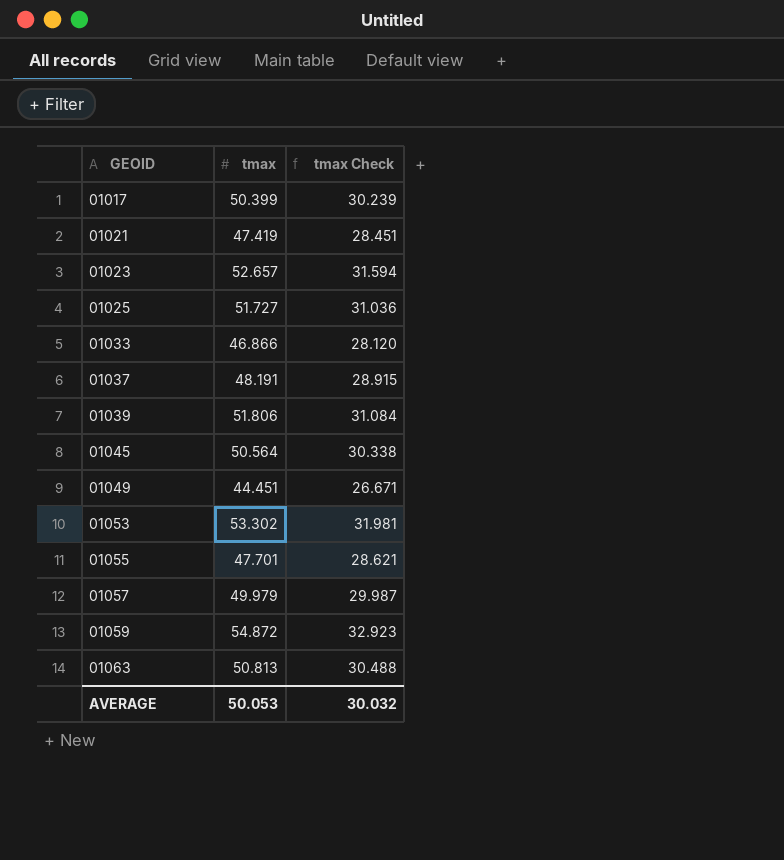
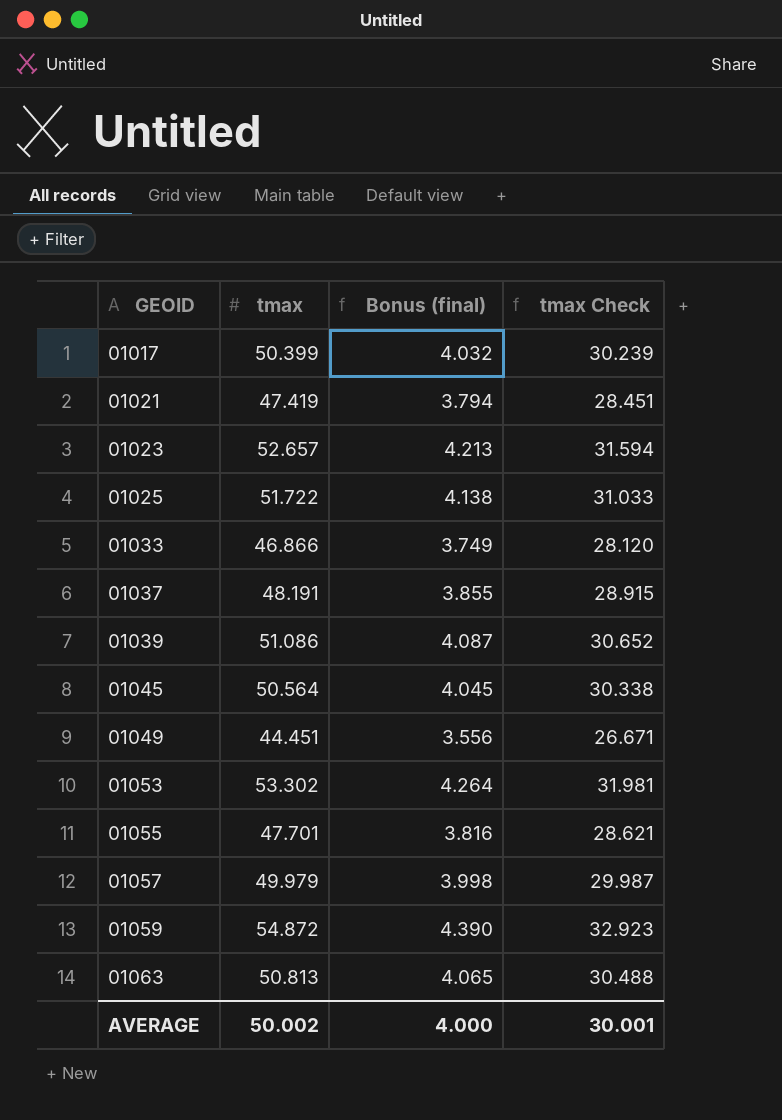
column Bonus (final) | formula: none -> [tmax] * 0.08
01025 | tmax: 51.727 -> 51.722
01025 | tmax Check: 31.036 -> 31.033
01039 | tmax: 51.806 -> 51.086
01039 | tmax Check: 31.084 -> 30.652
AVERAGE | tmax: 50.053 -> 50.002
AVERAGE | tmax Check: 30.032 -> 30.001

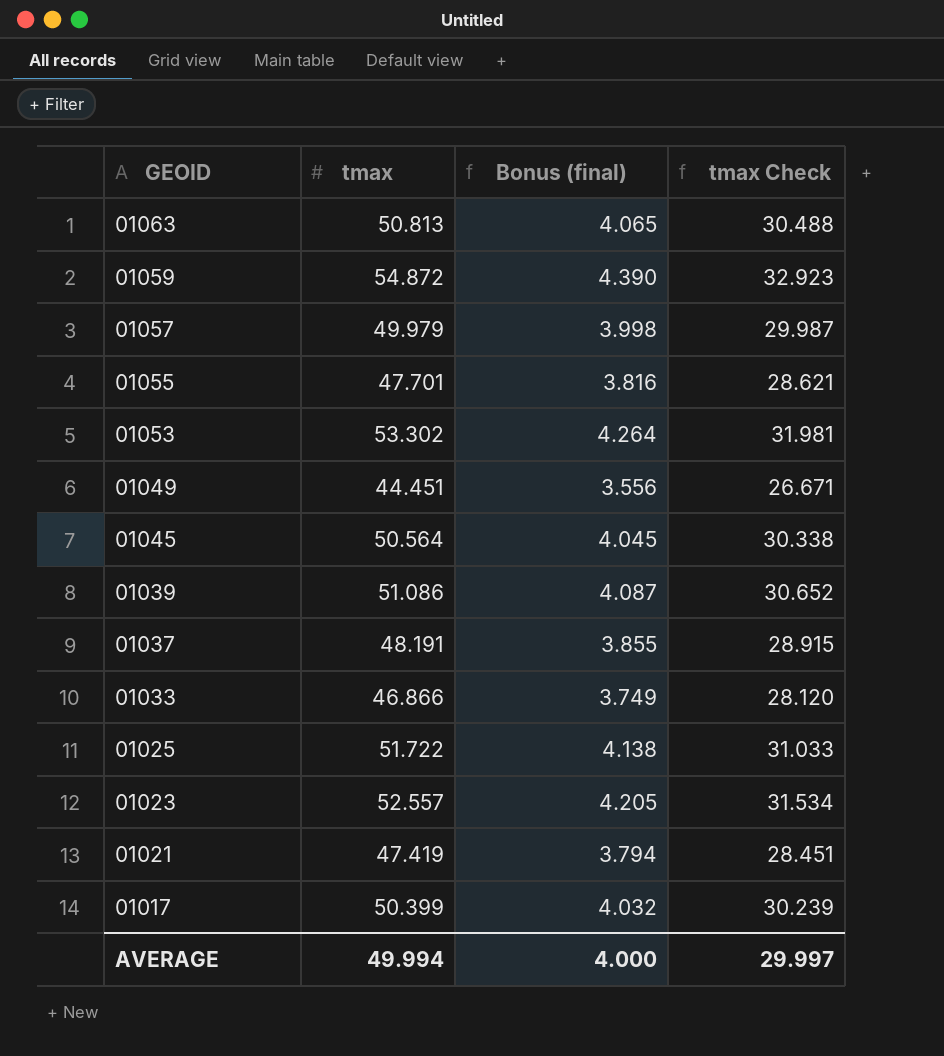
row order: GEOID ascending -> GEOID descending
01023 | tmax: 52.657 -> 52.557
01023 | Bonus (final): 4.213 -> 4.205
01023 | tmax Check: 31.594 -> 31.534
AVERAGE | tmax: 50.002 -> 49.994
AVERAGE | tmax Check: 30.001 -> 29.997

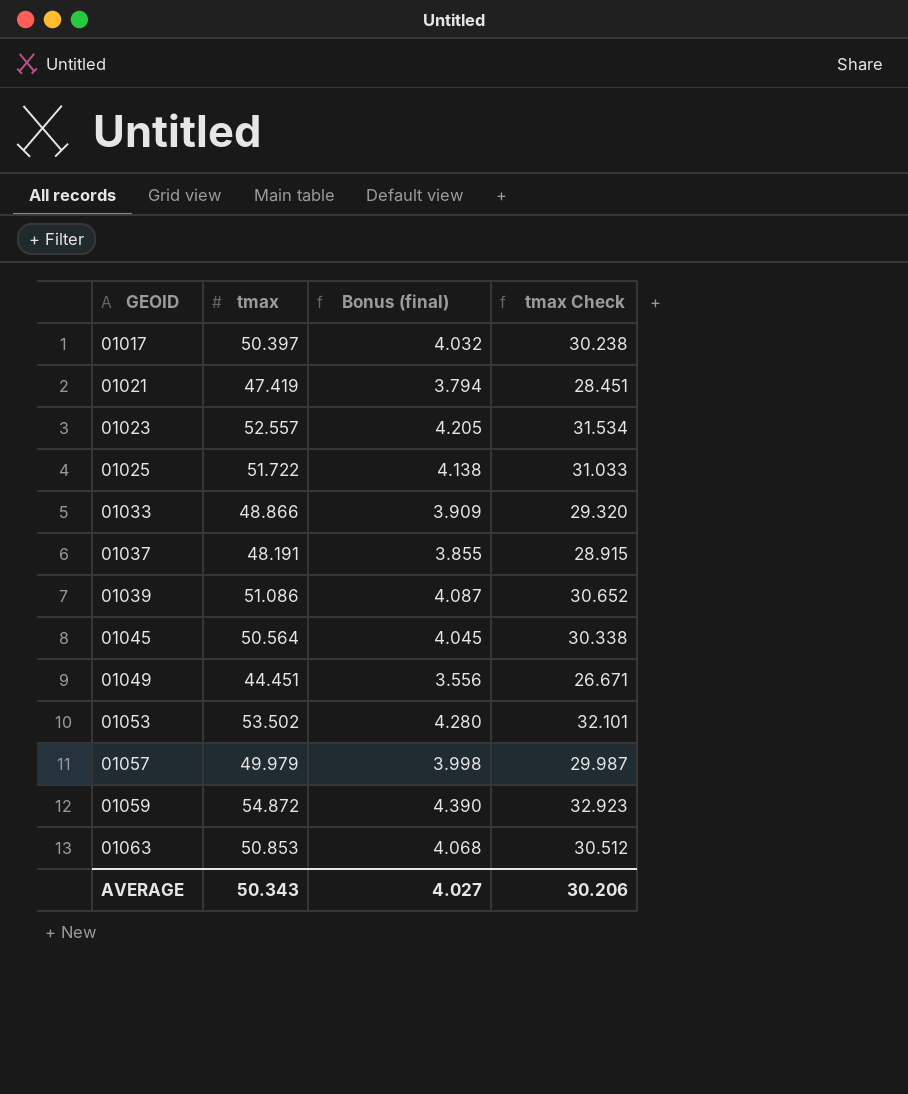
row order: GEOID descending -> GEOID ascending
row 01055: 47.701 | 3.816 | 28.621 -> none
01017 | tmax: 50.399 -> 50.397
01017 | tmax Check: 30.239 -> 30.238
01033 | tmax: 46.866 -> 48.866
01033 | Bonus (final): 3.749 -> 3.909
01033 | tmax Check: 28.120 -> 29.320
01053 | tmax: 53.302 -> 53.502
01053 | Bonus (final): 4.264 -> 4.280
01053 | tmax Check: 31.981 -> 32.101
01063 | tmax: 50.813 -> 50.853
01063 | Bonus (final): 4.065 -> 4.068
01063 | tmax Check: 30.488 -> 30.512
AVERAGE | tmax: 49.994 -> 50.343
AVERAGE | Bonus (final): 4.000 -> 4.027
AVERAGE | tmax Check: 29.997 -> 30.206

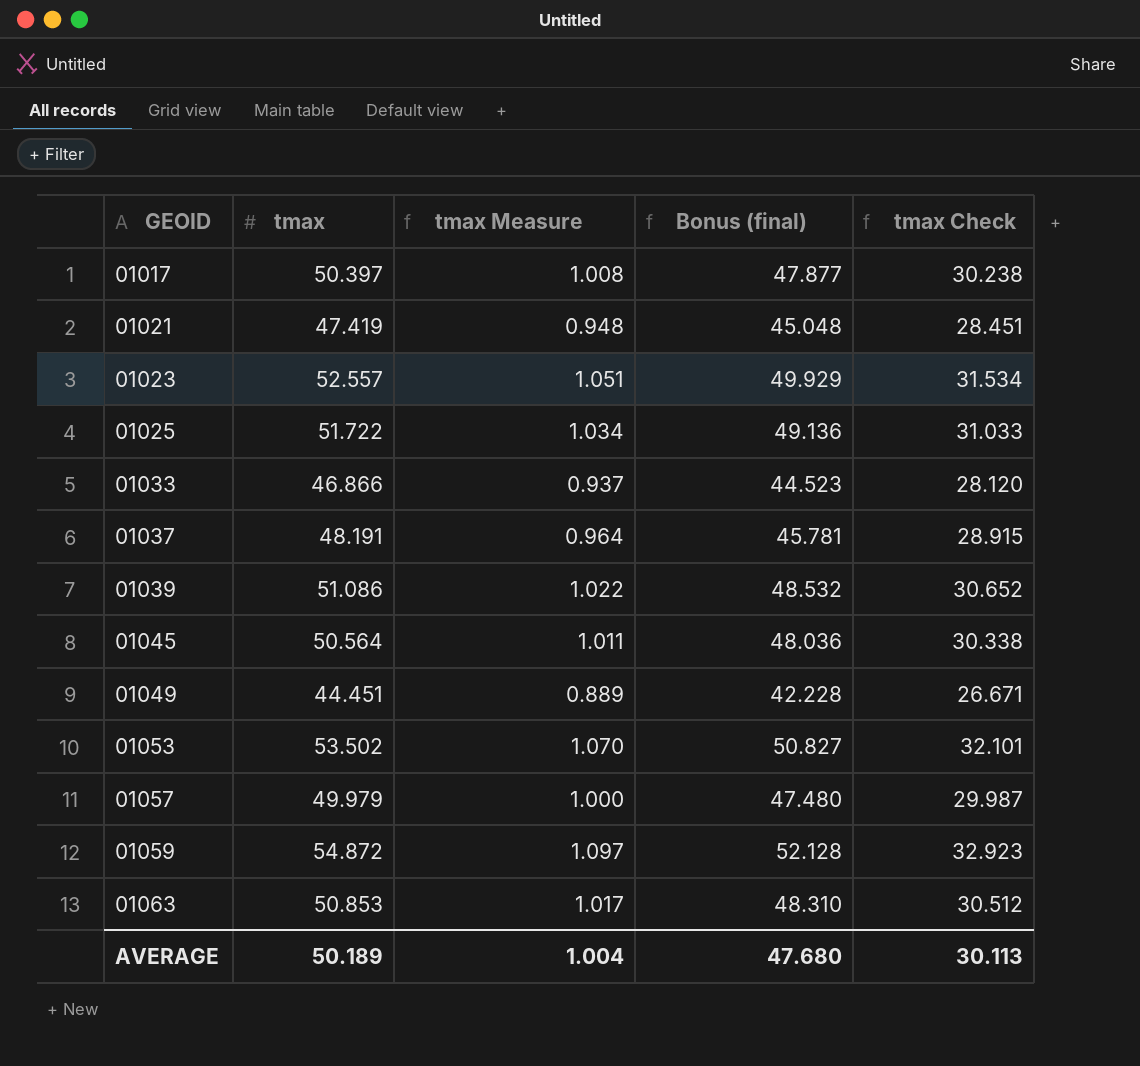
column tmax Measure | formula: none -> [tmax] * 0.02
column Bonus (final) | formula: [tmax] * 0.08 -> [tmax] * 0.95
01033 | tmax: 48.866 -> 46.866
01033 | tmax Check: 29.320 -> 28.120
AVERAGE | tmax: 50.343 -> 50.189
AVERAGE | Bonus (final): 4.027 -> 47.680
AVERAGE | tmax Check: 30.206 -> 30.113

